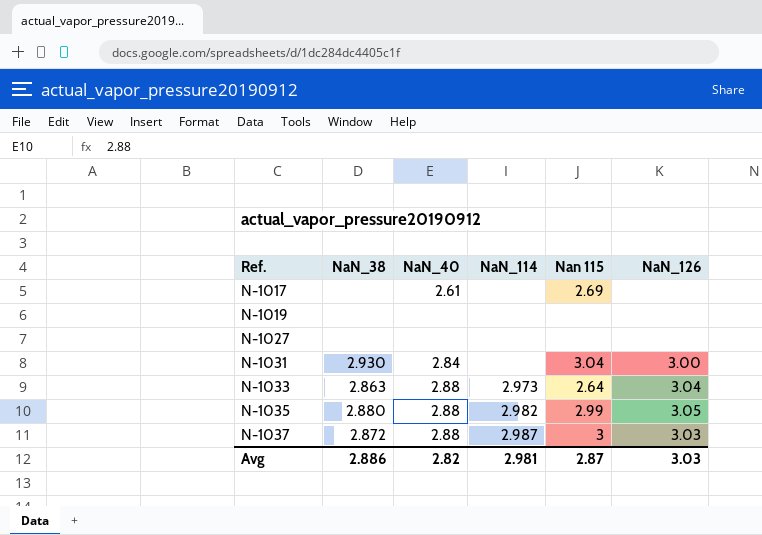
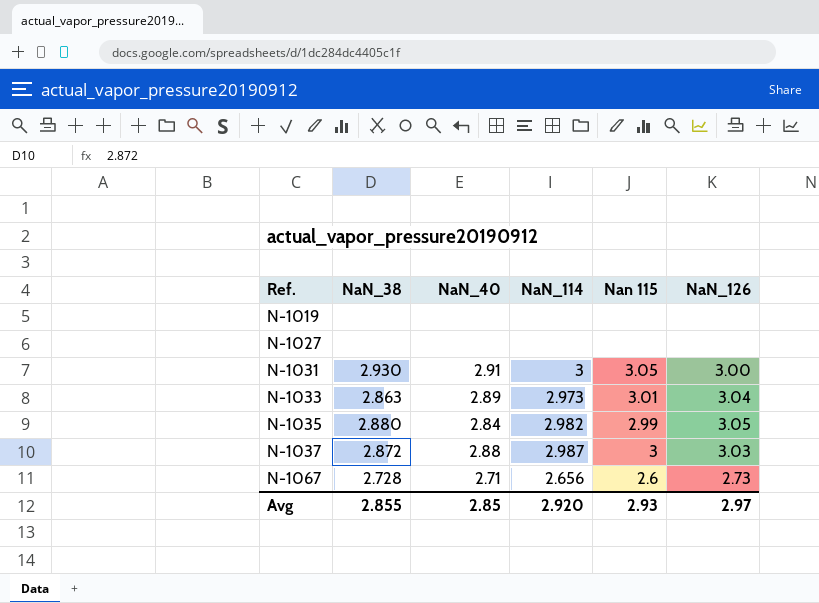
row N-1017: none | 2.61 | none | 2.69 | none -> none
N-1031 | NaN_40: 2.84 -> 2.91
N-1031 | NaN_114: none -> 3
N-1031 | Nan 115: 3.04 -> 3.05
N-1033 | NaN_40: 2.88 -> 2.89
N-1033 | Nan 115: 2.64 -> 3.01
N-1035 | NaN_40: 2.88 -> 2.84
row N-1067: none -> 2.728 | 2.71 | 2.656 | 2.6 | 2.73
Avg | NaN_38: 2.886 -> 2.855
Avg | NaN_40: 2.82 -> 2.85
Avg | NaN_114: 2.981 -> 2.920
Avg | Nan 115: 2.87 -> 2.93
Avg | NaN_126: 3.03 -> 2.97

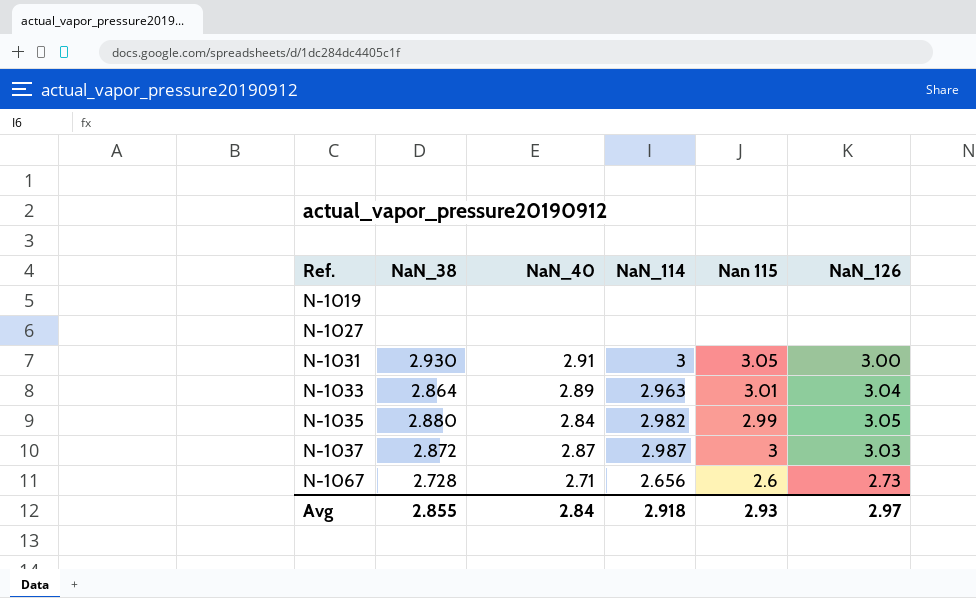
N-1033 | NaN_38: 2.863 -> 2.864
N-1033 | NaN_114: 2.973 -> 2.963
N-1037 | NaN_40: 2.88 -> 2.87
Avg | NaN_40: 2.85 -> 2.84
Avg | NaN_114: 2.920 -> 2.918

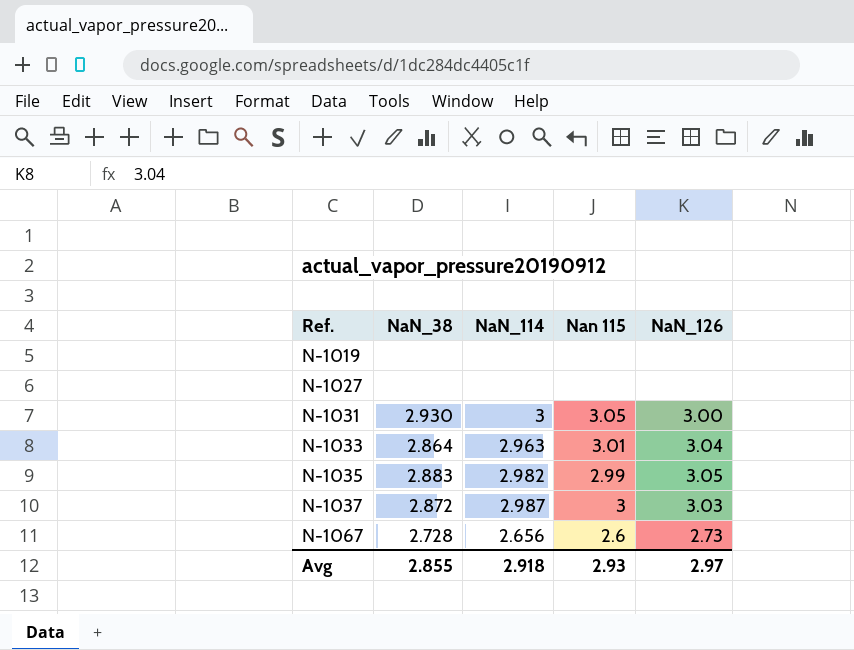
column NaN_40 | position: 3 -> none
N-1035 | NaN_38: 2.880 -> 2.883

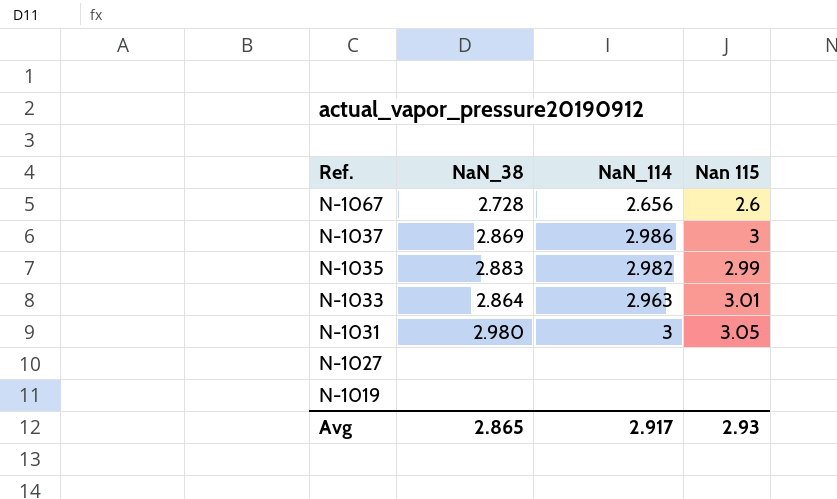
row order: Ref. ascending -> Ref. descending
column NaN_126 | position: 5 -> none
N-1037 | NaN_38: 2.872 -> 2.869
N-1037 | NaN_114: 2.987 -> 2.986
N-1031 | NaN_38: 2.930 -> 2.980
Avg | NaN_38: 2.855 -> 2.865
Avg | NaN_114: 2.918 -> 2.917

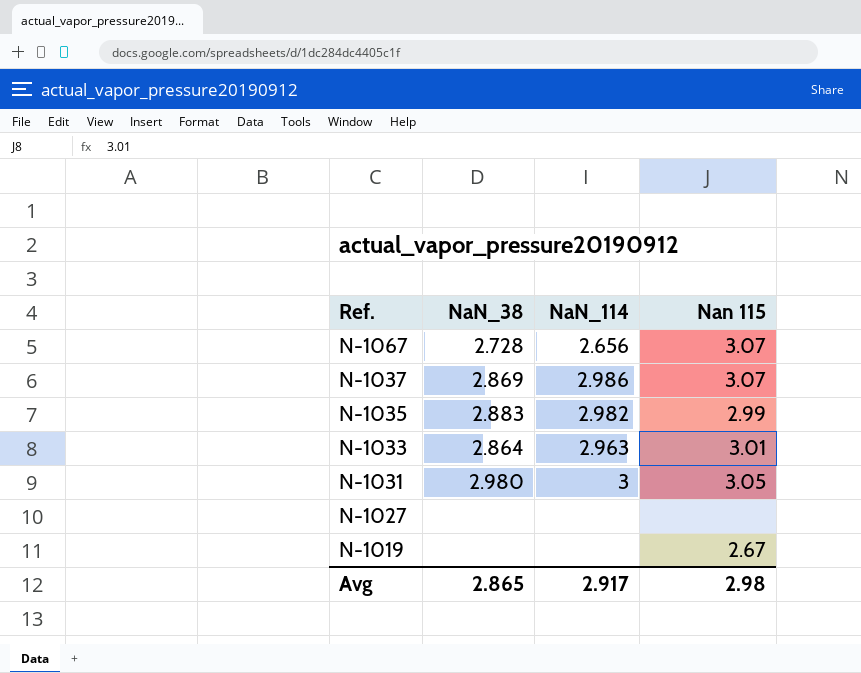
N-1067 | Nan 115: 2.6 -> 3.07
N-1037 | Nan 115: 3 -> 3.07
N-1019 | Nan 115: none -> 2.67
Avg | Nan 115: 2.93 -> 2.98

